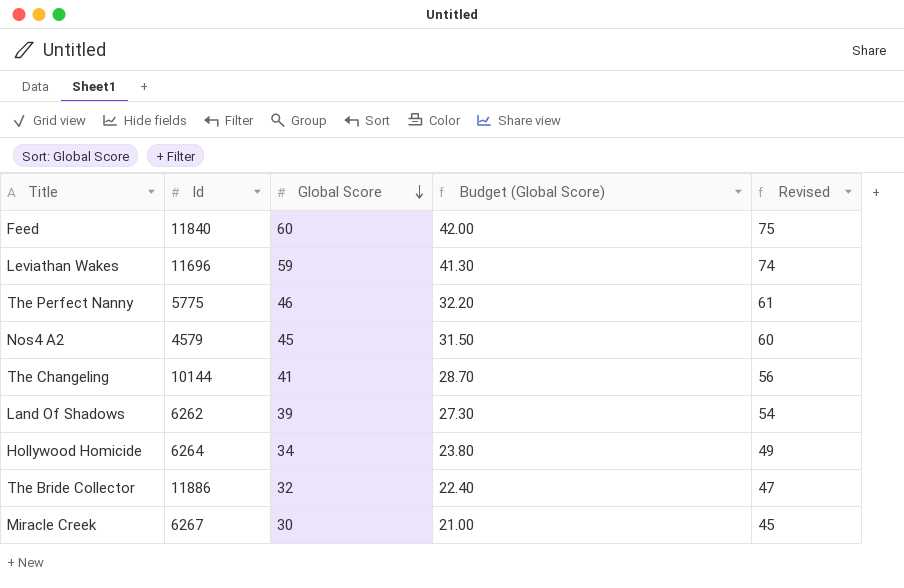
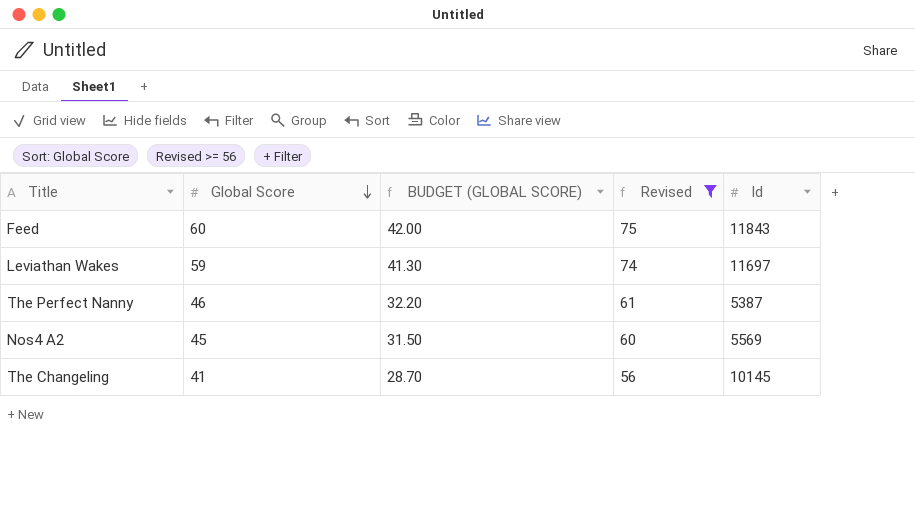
filter: none -> Revised >= 56
column name: Budget (Global Score) -> BUDGET (GLOBAL SCORE)
column Id | position: 2 -> 5
Feed | Id: 11840 -> 11843
Leviathan Wakes | Id: 11696 -> 11697
The Perfect Nanny | Id: 5775 -> 5387
Nos4 A2 | Id: 4579 -> 5569
The Changeling | Id: 10144 -> 10145

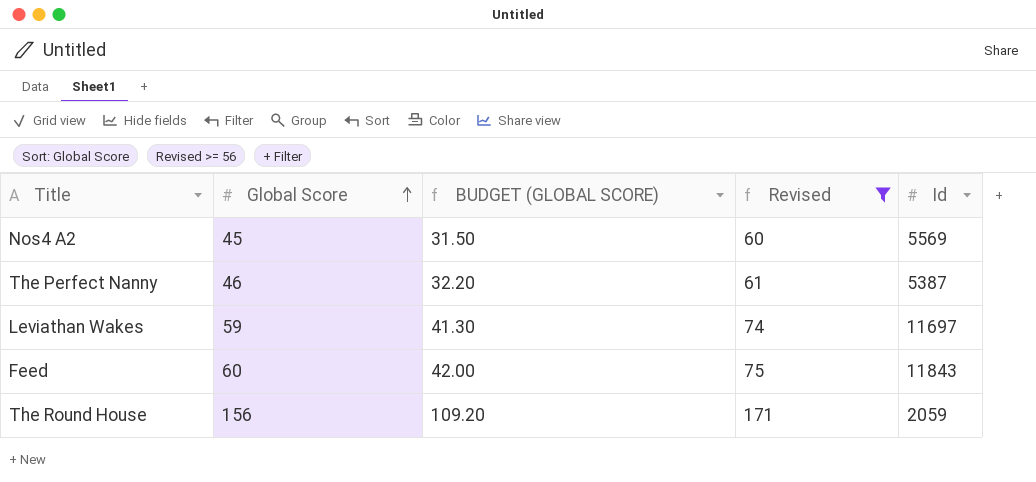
row order: Global Score descending -> Global Score ascending
row The Changeling: 41 | 28.70 | 56 | 10145 -> none
row The Round House: none -> 156 | 109.20 | 171 | 2059

